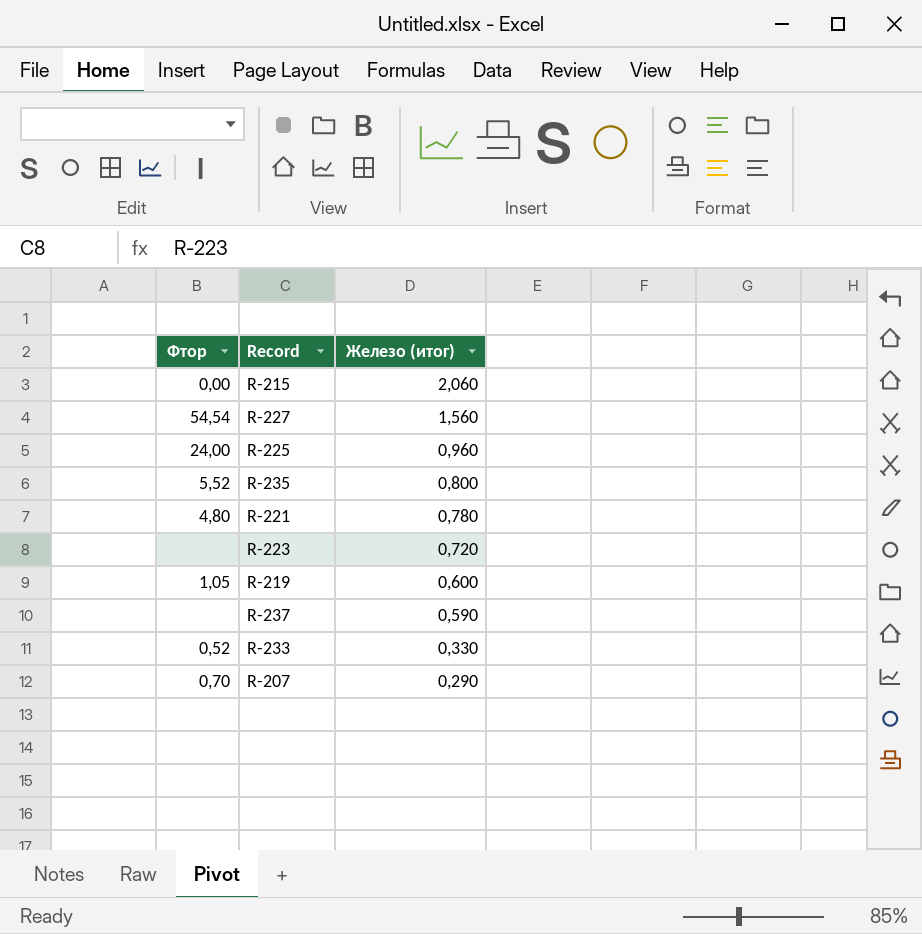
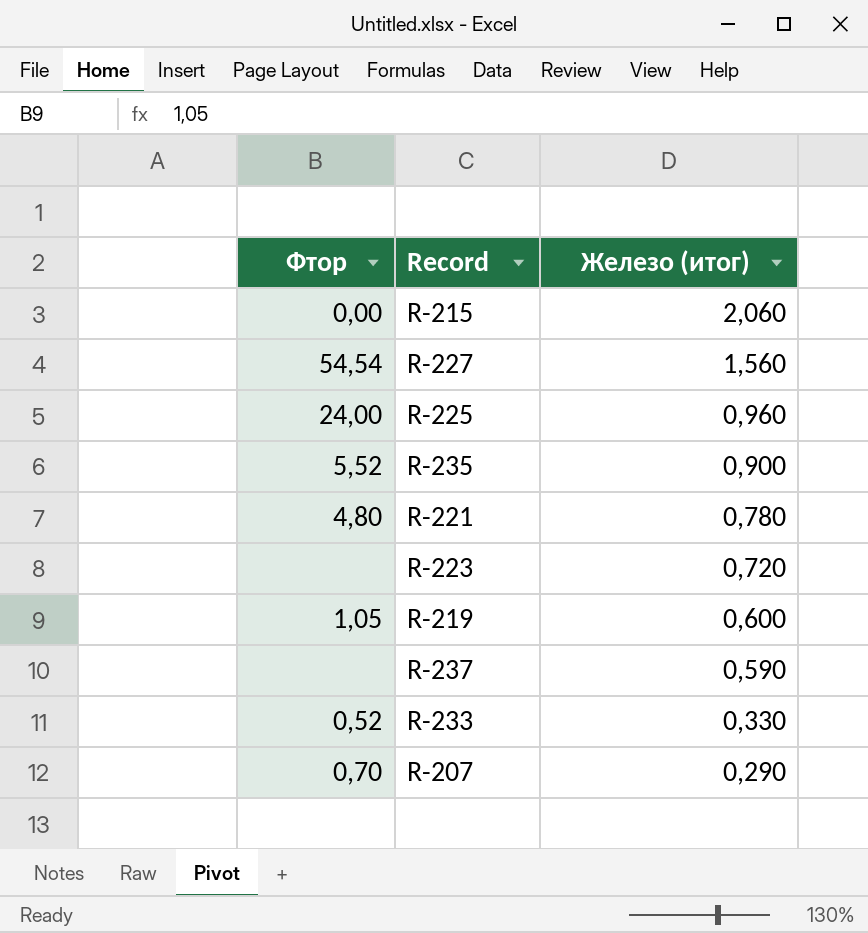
R-235 | Железо (итог): 0,800 -> 0,900

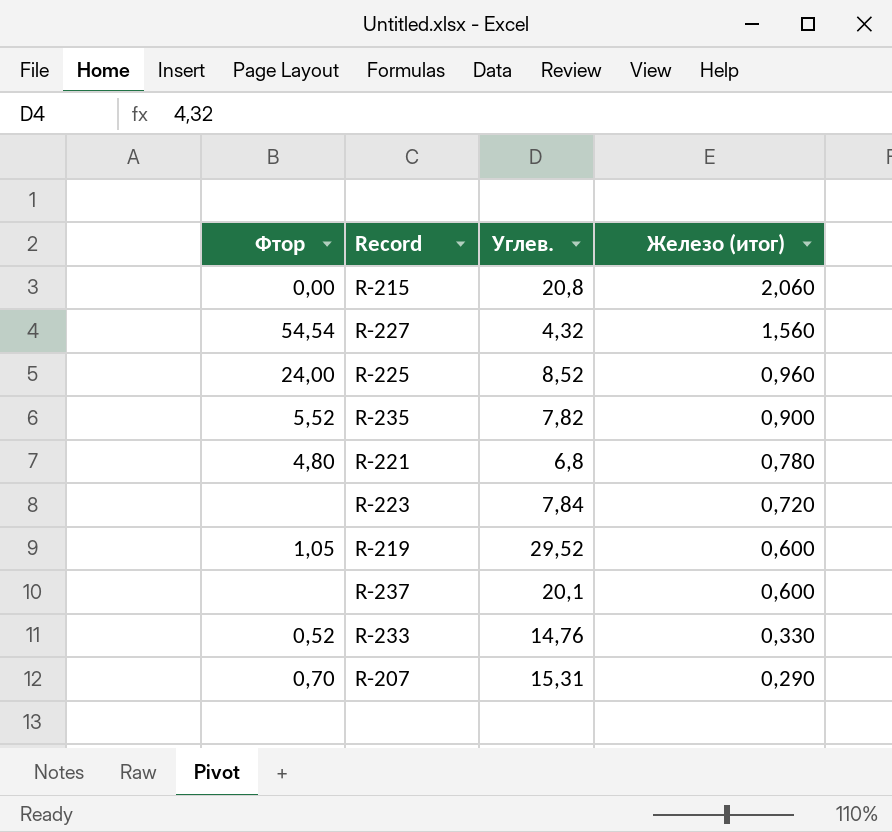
column Углев. | position: none -> 3
R-237 | Железо (итог): 0,590 -> 0,600

